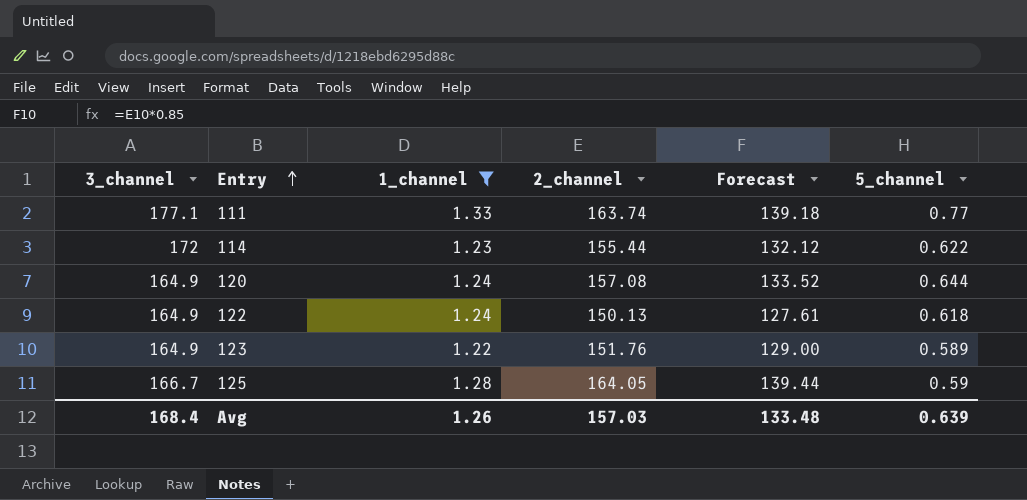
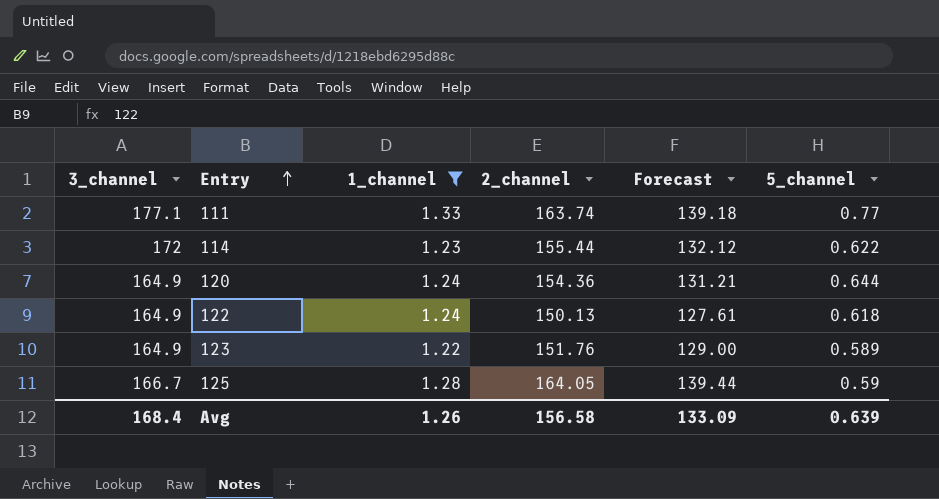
120 | 2_channel: 157.08 -> 154.36
120 | Forecast: 133.52 -> 131.21
Avg | 2_channel: 157.03 -> 156.58
Avg | Forecast: 133.48 -> 133.09

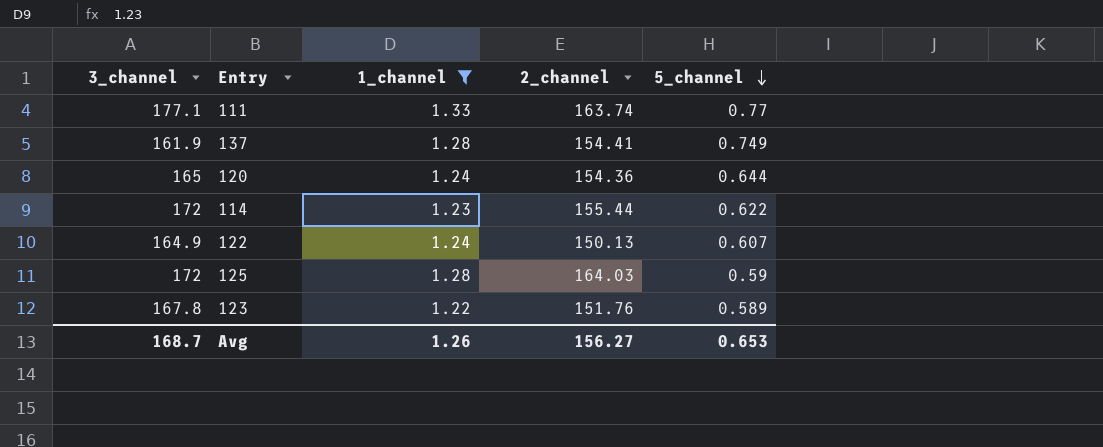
row order: Entry ascending -> 5_channel descending
column Forecast | formula: [2_channel] * 0.85 -> none
row 137: none -> 161.9 | 1.28 | 154.41 | 0.749
120 | 3_channel: 164.9 -> 165
122 | 5_channel: 0.618 -> 0.607
125 | 3_channel: 166.7 -> 172
125 | 2_channel: 164.05 -> 164.03
123 | 3_channel: 164.9 -> 167.8
Avg | 3_channel: 168.4 -> 168.7
Avg | 2_channel: 156.58 -> 156.27
Avg | 5_channel: 0.639 -> 0.653

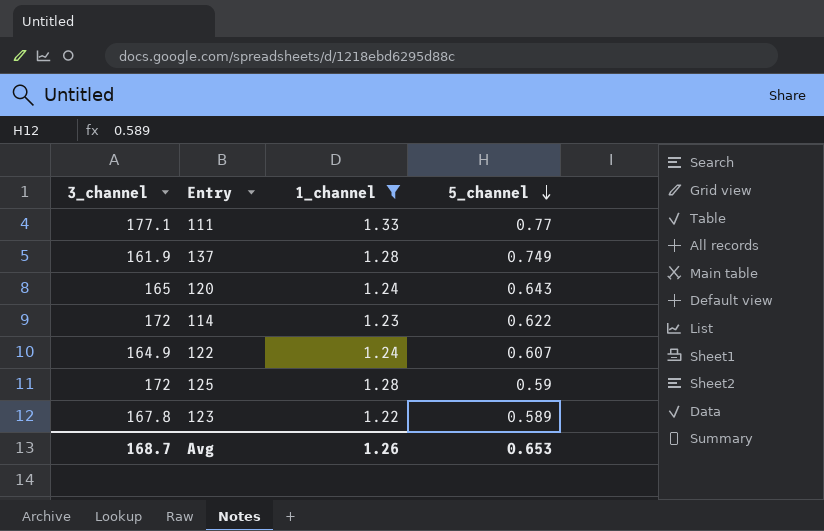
column 2_channel | position: 4 -> none
120 | 5_channel: 0.644 -> 0.643

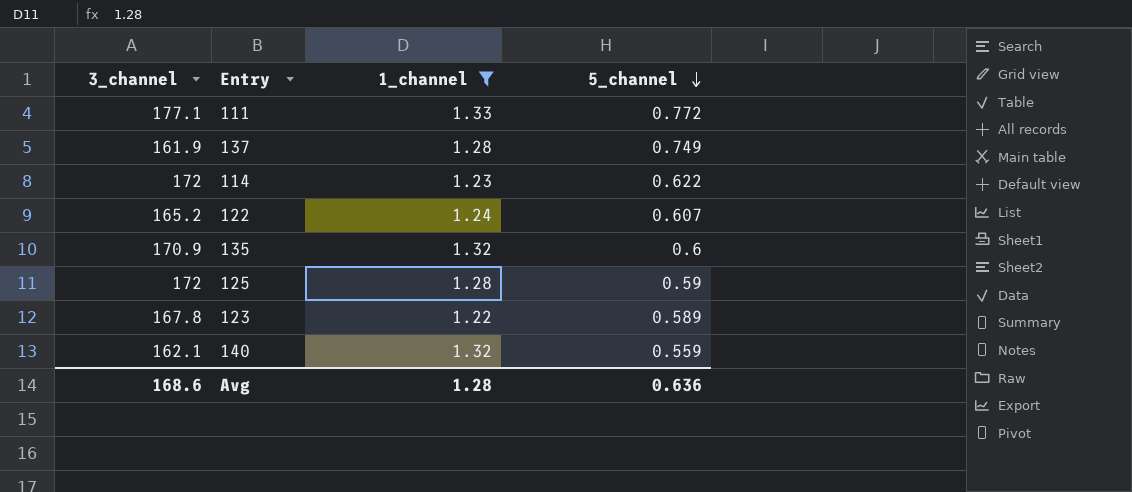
row 120: 165 | 1.24 | 0.643 -> none
111 | 5_channel: 0.77 -> 0.772
122 | 3_channel: 164.9 -> 165.2
row 135: none -> 170.9 | 1.32 | 0.6
row 140: none -> 162.1 | 1.32 | 0.559
Avg | 3_channel: 168.7 -> 168.6
Avg | 1_channel: 1.26 -> 1.28
Avg | 5_channel: 0.653 -> 0.636

